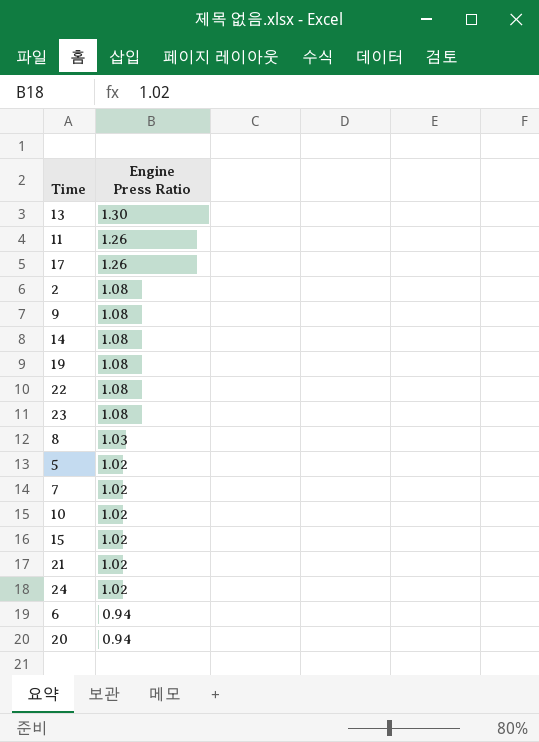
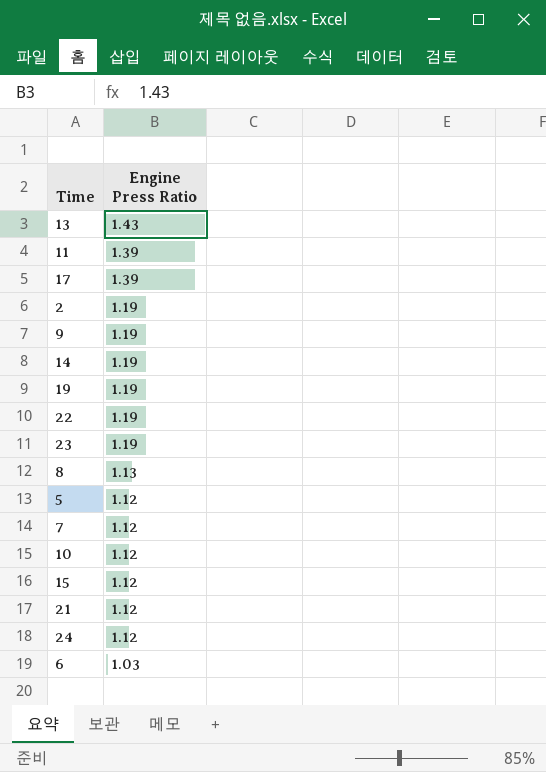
row 20: 0.94 -> none
13 | Engine Press Ratio: 1.30 -> 1.43
11 | Engine Press Ratio: 1.26 -> 1.39
17 | Engine Press Ratio: 1.26 -> 1.39
2 | Engine Press Ratio: 1.08 -> 1.19
9 | Engine Press Ratio: 1.08 -> 1.19
14 | Engine Press Ratio: 1.08 -> 1.19
19 | Engine Press Ratio: 1.08 -> 1.19
22 | Engine Press Ratio: 1.08 -> 1.19
23 | Engine Press Ratio: 1.08 -> 1.19
8 | Engine Press Ratio: 1.03 -> 1.13
5 | Engine Press Ratio: 1.02 -> 1.12
7 | Engine Press Ratio: 1.02 -> 1.12
10 | Engine Press Ratio: 1.02 -> 1.12
15 | Engine Press Ratio: 1.02 -> 1.12
21 | Engine Press Ratio: 1.02 -> 1.12
24 | Engine Press Ratio: 1.02 -> 1.12
6 | Engine Press Ratio: 0.94 -> 1.03

